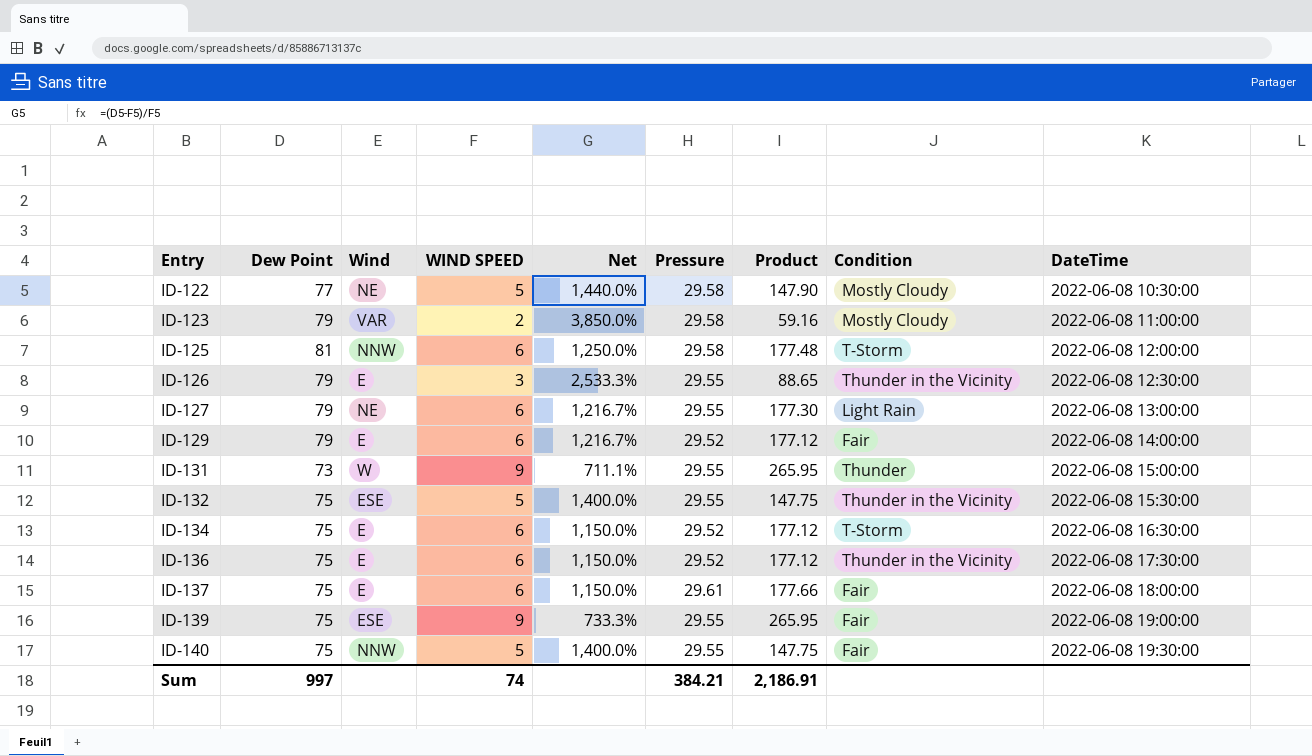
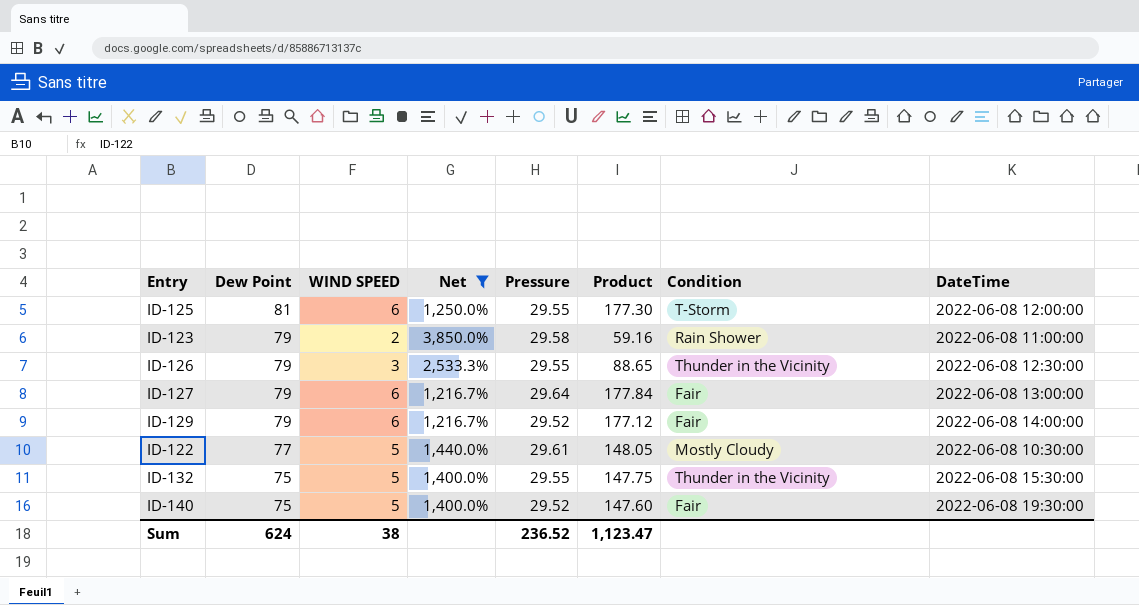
filter: none -> Net >= 1,216.7%
row order: Entry ascending -> Dew Point descending
column Wind | position: 3 -> none
ID-125 | Pressure: 29.58 -> 29.55
ID-125 | Product: 177.48 -> 177.30
ID-123 | Condition: Mostly Cloudy -> Rain Shower
ID-127 | Pressure: 29.55 -> 29.64
ID-127 | Product: 177.30 -> 177.84
ID-127 | Condition: Light Rain -> Fair
ID-122 | Pressure: 29.58 -> 29.61
ID-122 | Product: 147.90 -> 148.05
ID-140 | Pressure: 29.55 -> 29.52
ID-140 | Product: 147.75 -> 147.60
Sum | Dew Point: 997 -> 624
Sum | WIND SPEED: 74 -> 38
Sum | Pressure: 384.21 -> 236.52
Sum | Product: 2,186.91 -> 1,123.47

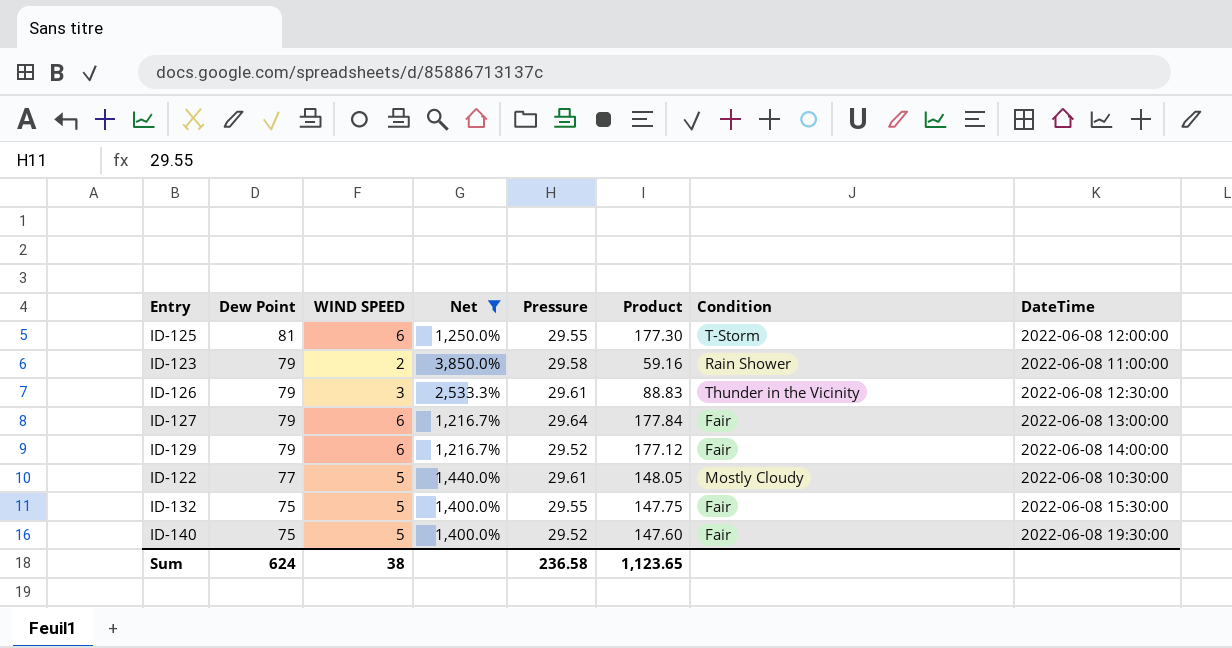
ID-126 | Pressure: 29.55 -> 29.61
ID-126 | Product: 88.65 -> 88.83
ID-132 | Condition: Thunder in the Vicinity -> Fair
Sum | Pressure: 236.52 -> 236.58
Sum | Product: 1,123.47 -> 1,123.65

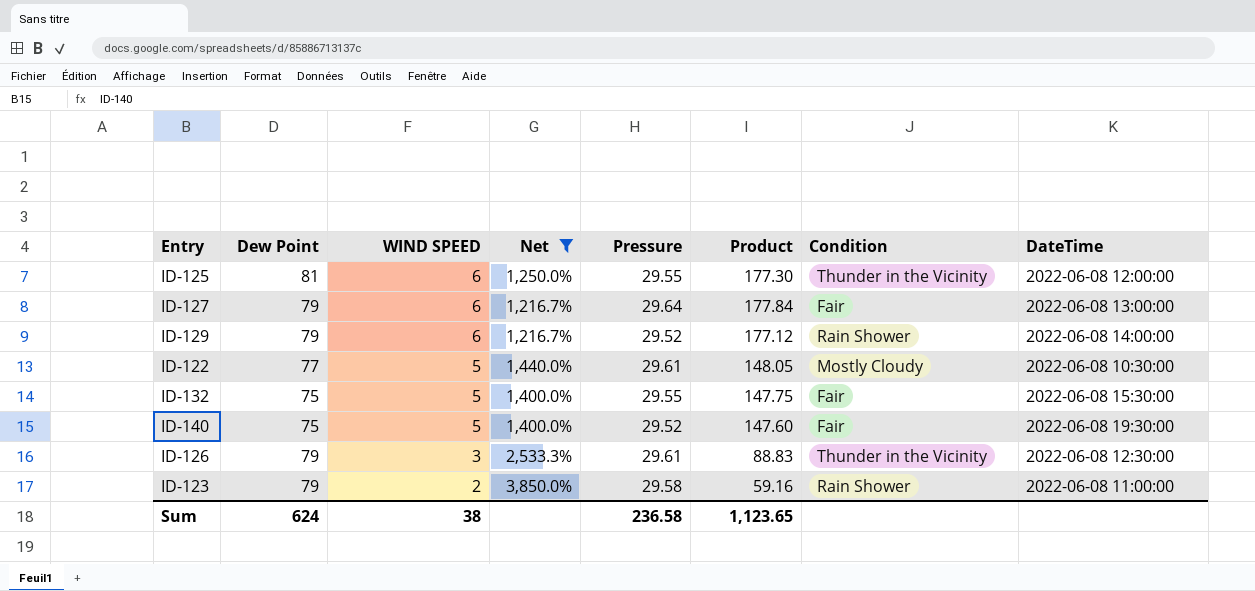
row order: Dew Point descending -> WIND SPEED descending
ID-125 | Condition: T-Storm -> Thunder in the Vicinity
ID-129 | Condition: Fair -> Rain Shower

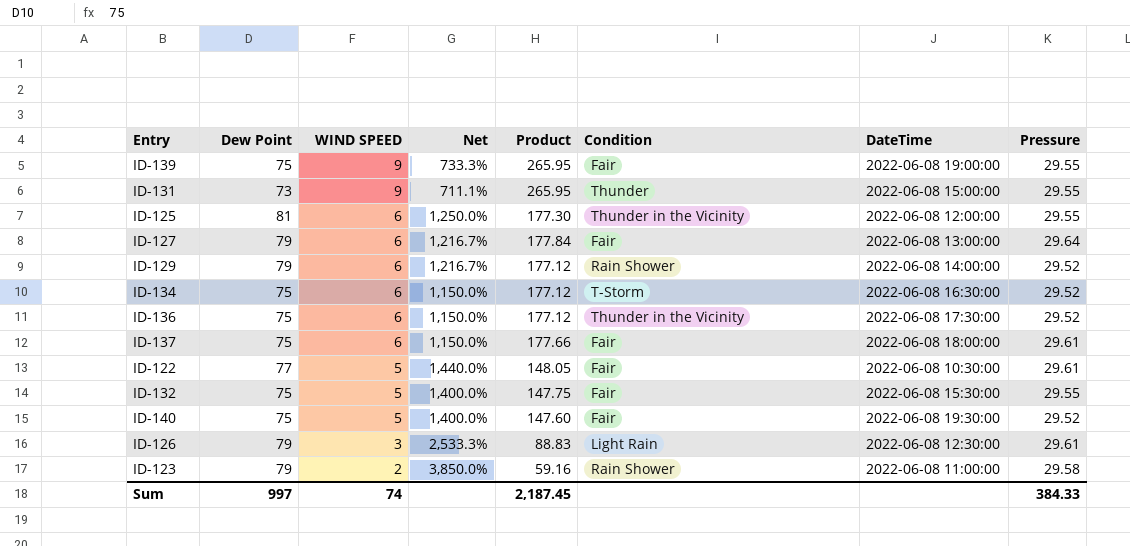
filter: Net >= 1,216.7% -> none
column Pressure | position: 5 -> 8
ID-122 | Condition: Mostly Cloudy -> Fair
ID-126 | Condition: Thunder in the Vicinity -> Light Rain
Sum | Dew Point: 624 -> 997
Sum | WIND SPEED: 38 -> 74
Sum | Product: 1,123.65 -> 2,187.45
Sum | Pressure: 236.58 -> 384.33

